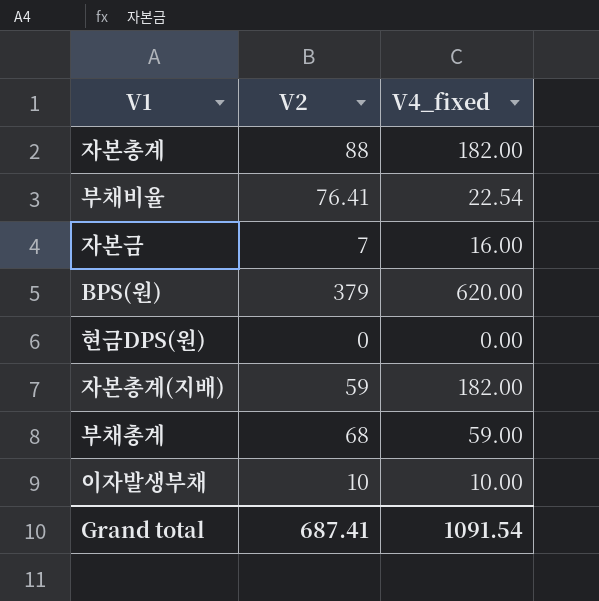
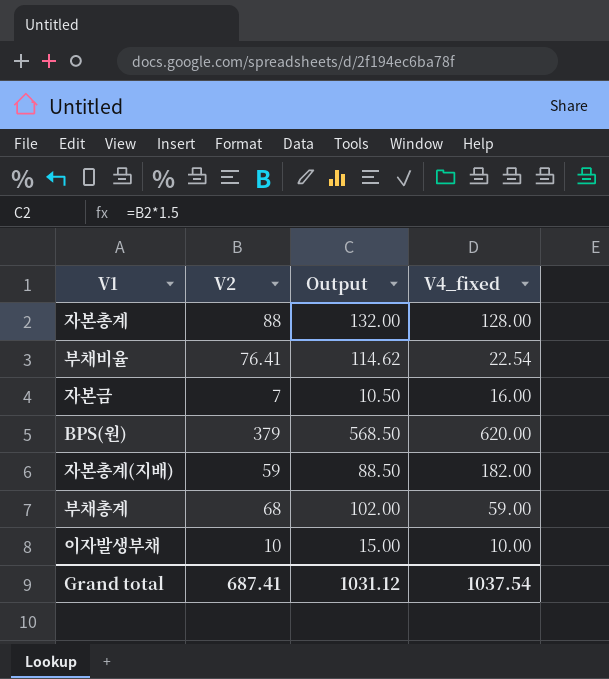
column Output | formula: none -> [V2] * 1.5
row 현금DPS(원): 0 | 0.00 -> none
자본총계 | V4_fixed: 182.00 -> 128.00
Grand total | V4_fixed: 1091.54 -> 1037.54

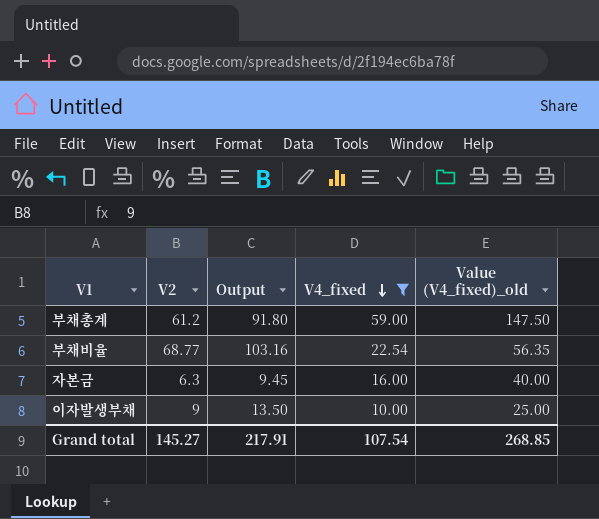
filter: none -> V4_fixed <= 59.00
row order: none -> V4_fixed descending
column Value (V4_fixed)_old | formula: none -> [V4_fixed] * 2.5
부채총계 | V2: 68 -> 61.2
부채총계 | Output: 102.00 -> 91.80
부채비율 | V2: 76.41 -> 68.77
부채비율 | Output: 114.62 -> 103.16
자본금 | V2: 7 -> 6.3
자본금 | Output: 10.50 -> 9.45
이자발생부채 | V2: 10 -> 9
이자발생부채 | Output: 15.00 -> 13.50
Grand total | V2: 687.41 -> 145.27
Grand total | Output: 1031.12 -> 217.91
Grand total | V4_fixed: 1037.54 -> 107.54

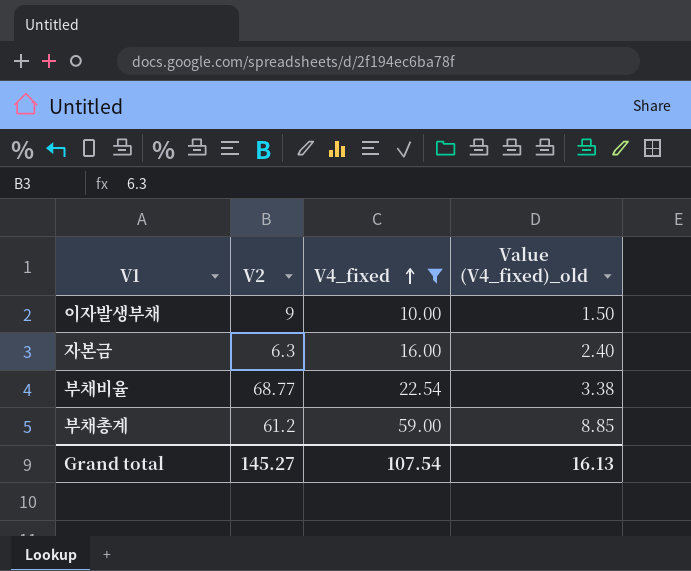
row order: V4_fixed descending -> V4_fixed ascending
column Output | formula: [V2] * 1.5 -> none
column Value (V4_fixed)_old | formula: [V4_fixed] * 2.5 -> [V4_fixed] * 0.15
Grand total | Value (V4_fixed)_old: 268.85 -> 16.13

